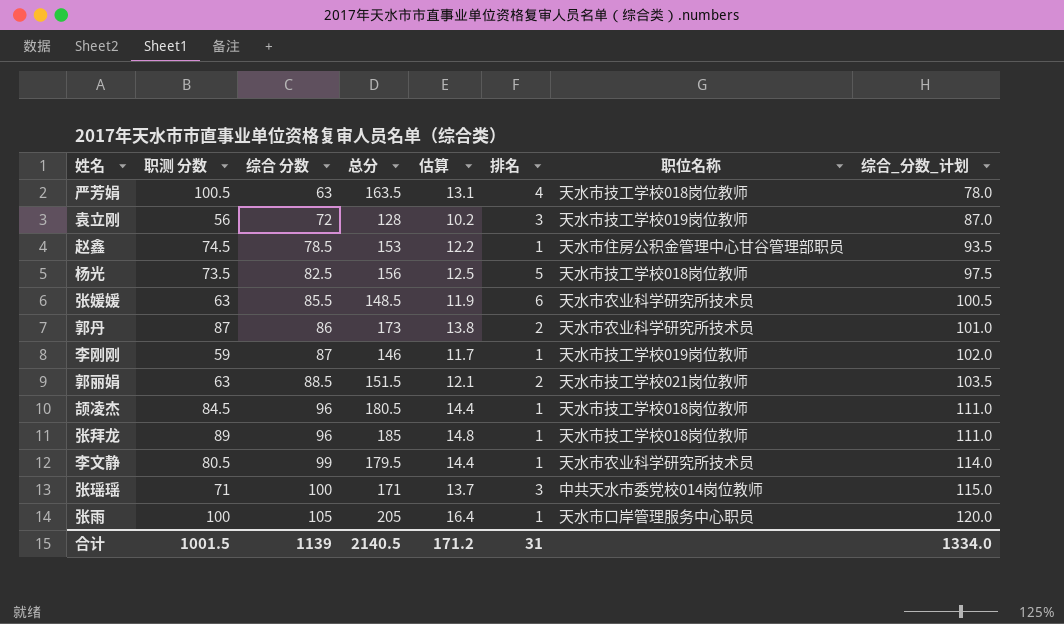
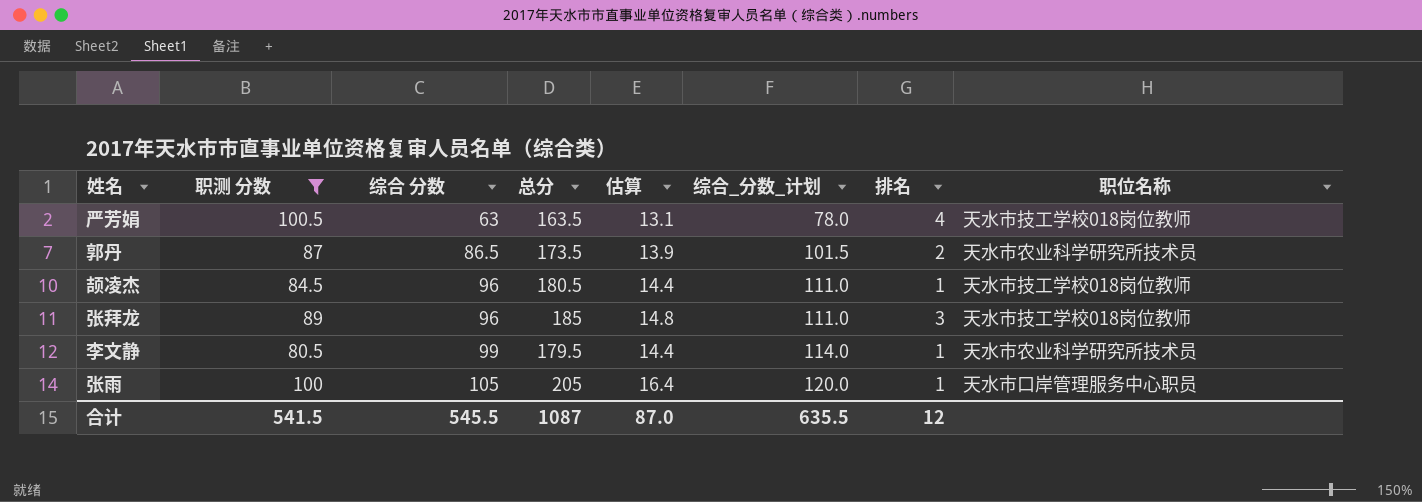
filter: none -> 职测 分数 >= 80.5
column 综合_分数_计划 | position: 8 -> 6
郭丹 | 综合 分数: 86 -> 86.5
郭丹 | 总分: 173 -> 173.5
郭丹 | 估算: 13.8 -> 13.9
郭丹 | 综合_分数_计划: 101.0 -> 101.5
张拜龙 | 排名: 1 -> 3
合计 | 职测 分数: 1001.5 -> 541.5
合计 | 综合 分数: 1139 -> 545.5
合计 | 总分: 2140.5 -> 1087
合计 | 估算: 171.2 -> 87.0
合计 | 综合_分数_计划: 1334.0 -> 635.5
合计 | 排名: 31 -> 12

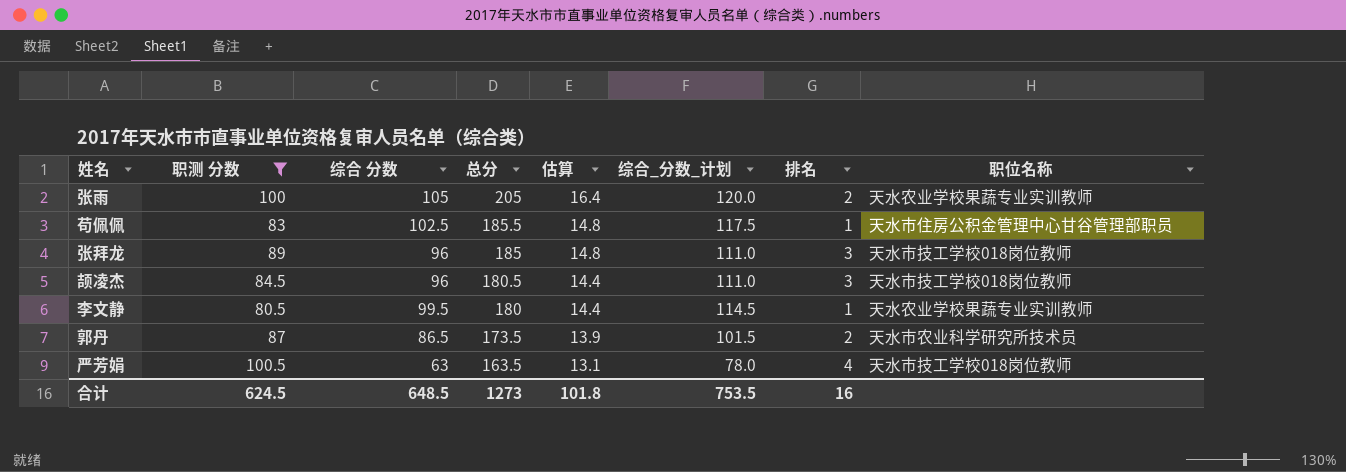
row order: 综合 分数 ascending -> 总分 descending
张雨 | 排名: 1 -> 2
张雨 | 职位名称: 天水市口岸管理服务中心职员 -> 天水农业学校果蔬专业实训教师
row 苟佩佩: none -> 83 | 102.5 | 185.5 | 14.8 | 117.5 | 1 | 天水市住房公积金管理中心甘谷管理部职员
颉凌杰 | 排名: 1 -> 3
李文静 | 综合 分数: 99 -> 99.5
李文静 | 总分: 179.5 -> 180
李文静 | 综合_分数_计划: 114.0 -> 114.5
李文静 | 职位名称: 天水市农业科学研究所技术员 -> 天水农业学校果蔬专业实训教师
合计 | 职测 分数: 541.5 -> 624.5
合计 | 综合 分数: 545.5 -> 648.5
合计 | 总分: 1087 -> 1273
合计 | 估算: 87.0 -> 101.8
合计 | 综合_分数_计划: 635.5 -> 753.5
合计 | 排名: 12 -> 16

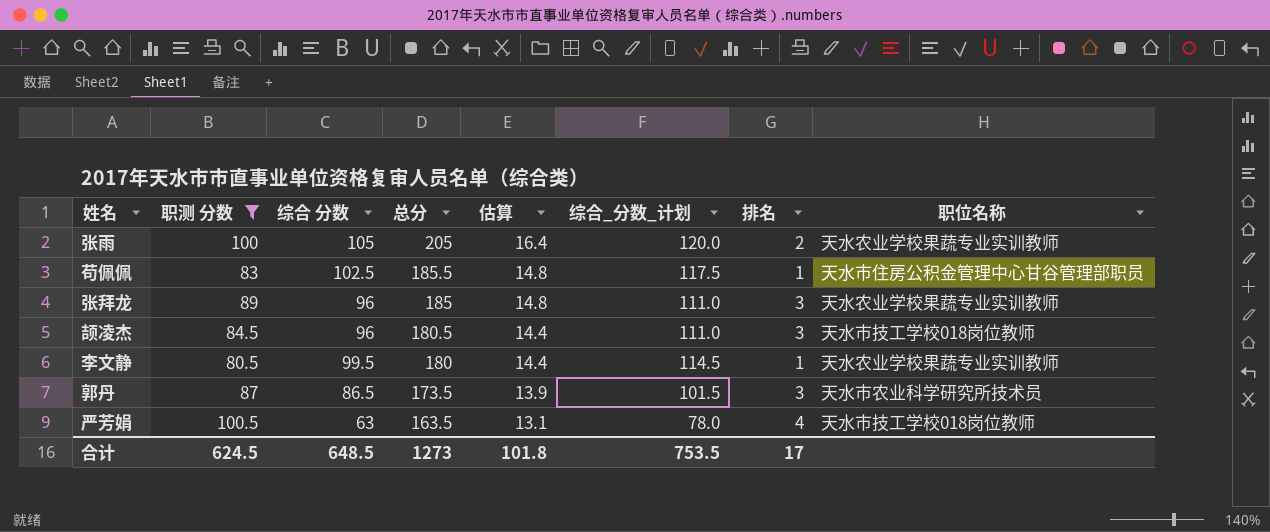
张拜龙 | 职位名称: 天水市技工学校018岗位教师 -> 天水农业学校果蔬专业实训教师
郭丹 | 排名: 2 -> 3
合计 | 排名: 16 -> 17

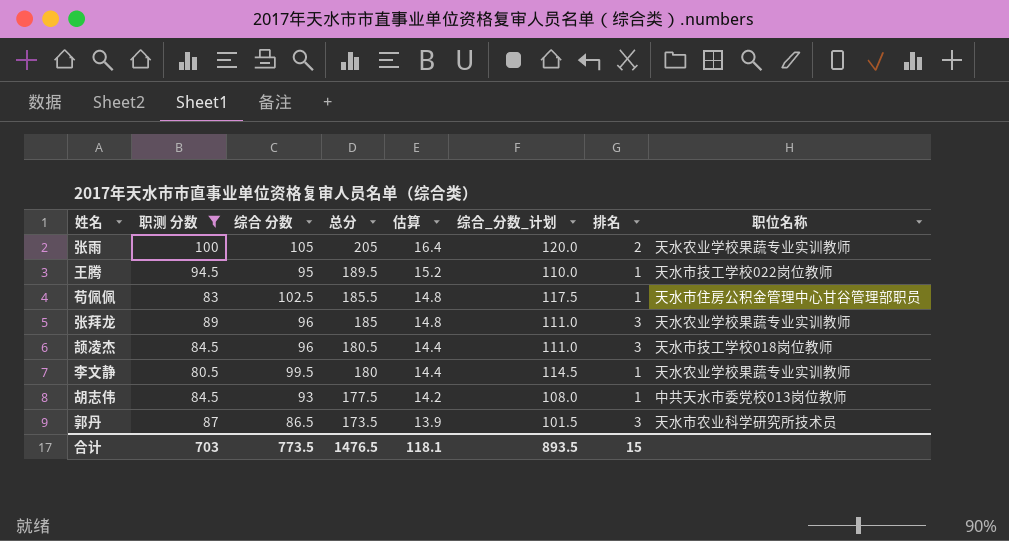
row 严芳娟: 100.5 | 63 | 163.5 | 13.1 | 78.0 | 4 | 天水市技工学校018岗位教师 -> none
row 王腾: none -> 94.5 | 95 | 189.5 | 15.2 | 110.0 | 1 | 天水市技工学校022岗位教师
row 胡志伟: none -> 84.5 | 93 | 177.5 | 14.2 | 108.0 | 1 | 中共天水市委党校013岗位教师
合计 | 职测 分数: 624.5 -> 703
合计 | 综合 分数: 648.5 -> 773.5
合计 | 总分: 1273 -> 1476.5
合计 | 估算: 101.8 -> 118.1
合计 | 综合_分数_计划: 753.5 -> 893.5
合计 | 排名: 17 -> 15

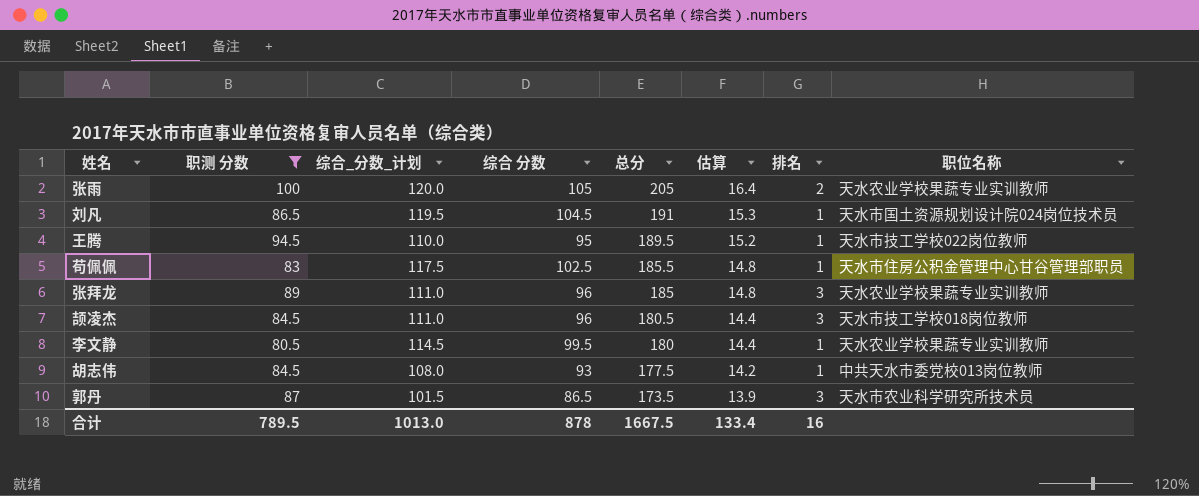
column 综合_分数_计划 | position: 6 -> 3
row 刘凡: none -> 86.5 | 119.5 | 104.5 | 191 | 15.3 | 1 | 天水市国土资源规划设计院024岗位技术员
合计 | 职测 分数: 703 -> 789.5
合计 | 综合_分数_计划: 893.5 -> 1013.0
合计 | 综合 分数: 773.5 -> 878
合计 | 总分: 1476.5 -> 1667.5
合计 | 估算: 118.1 -> 133.4
合计 | 排名: 15 -> 16

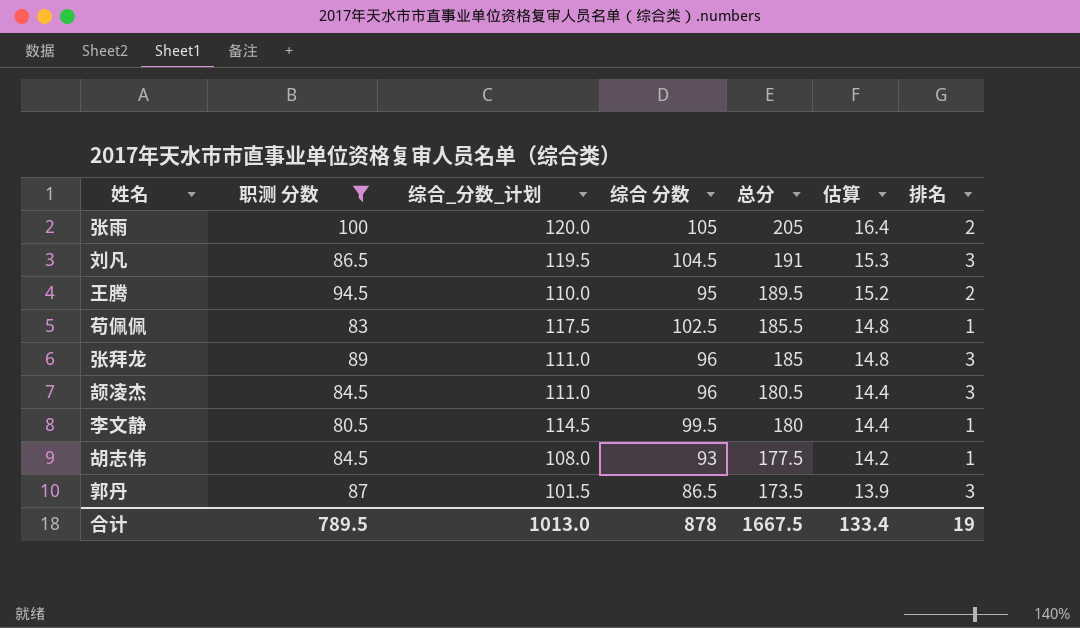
column 职位名称 | position: 8 -> none
刘凡 | 排名: 1 -> 3
王腾 | 排名: 1 -> 2
合计 | 排名: 16 -> 19

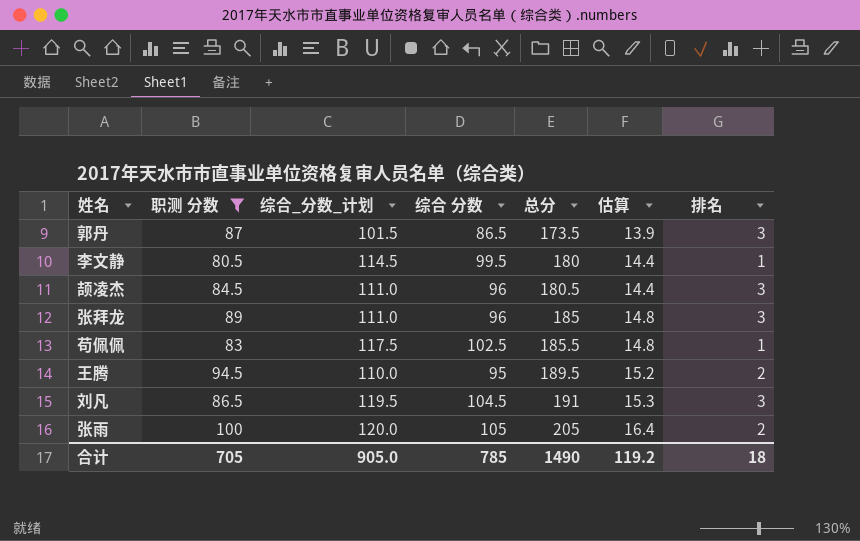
row order: 总分 descending -> 总分 ascending
row 胡志伟: 84.5 | 108.0 | 93 | 177.5 | 14.2 | 1 -> none
合计 | 职测 分数: 789.5 -> 705
合计 | 综合_分数_计划: 1013.0 -> 905.0
合计 | 综合 分数: 878 -> 785
合计 | 总分: 1667.5 -> 1490
合计 | 估算: 133.4 -> 119.2
合计 | 排名: 19 -> 18

